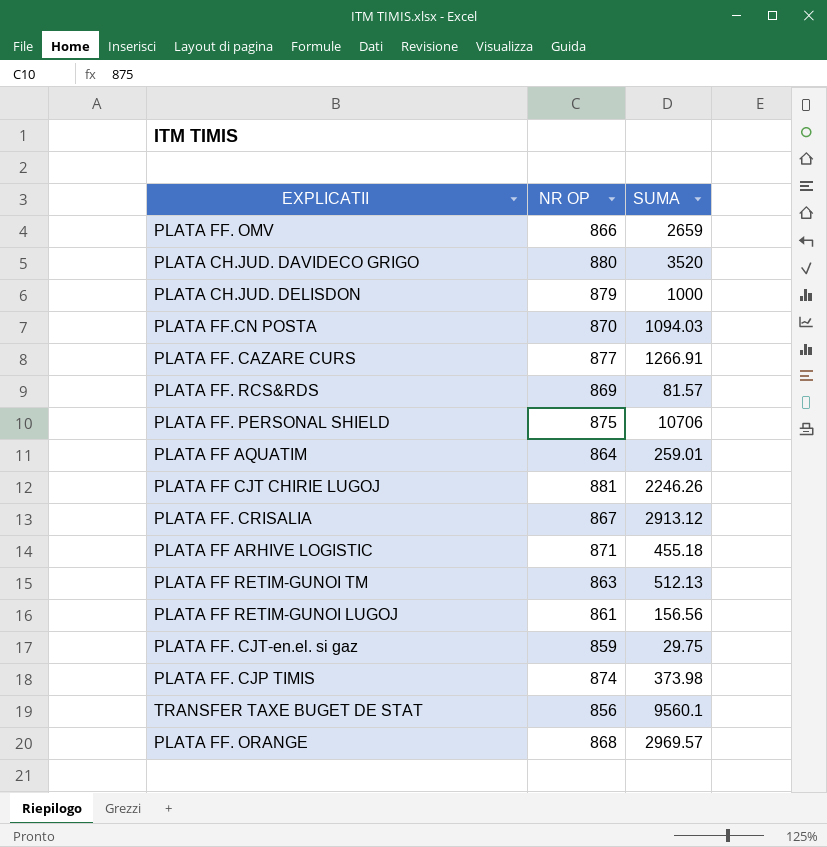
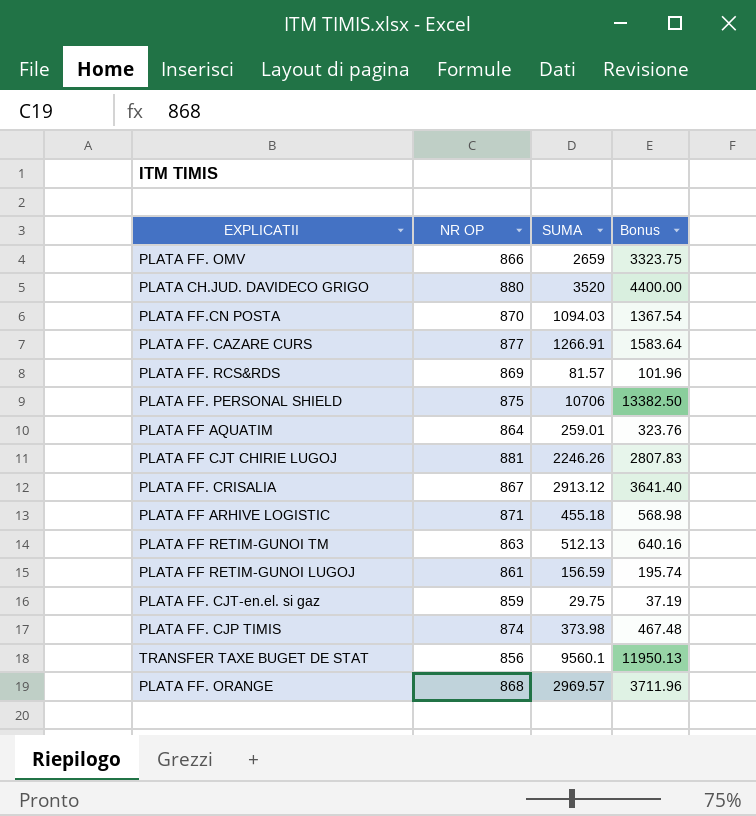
column Bonus | formula: none -> [SUMA] * 1.25
row PLATA CH.JUD. DELISDON: 879 | 1000 -> none
PLATA FF RETIM-GUNOI LUGOJ | SUMA: 156.56 -> 156.59

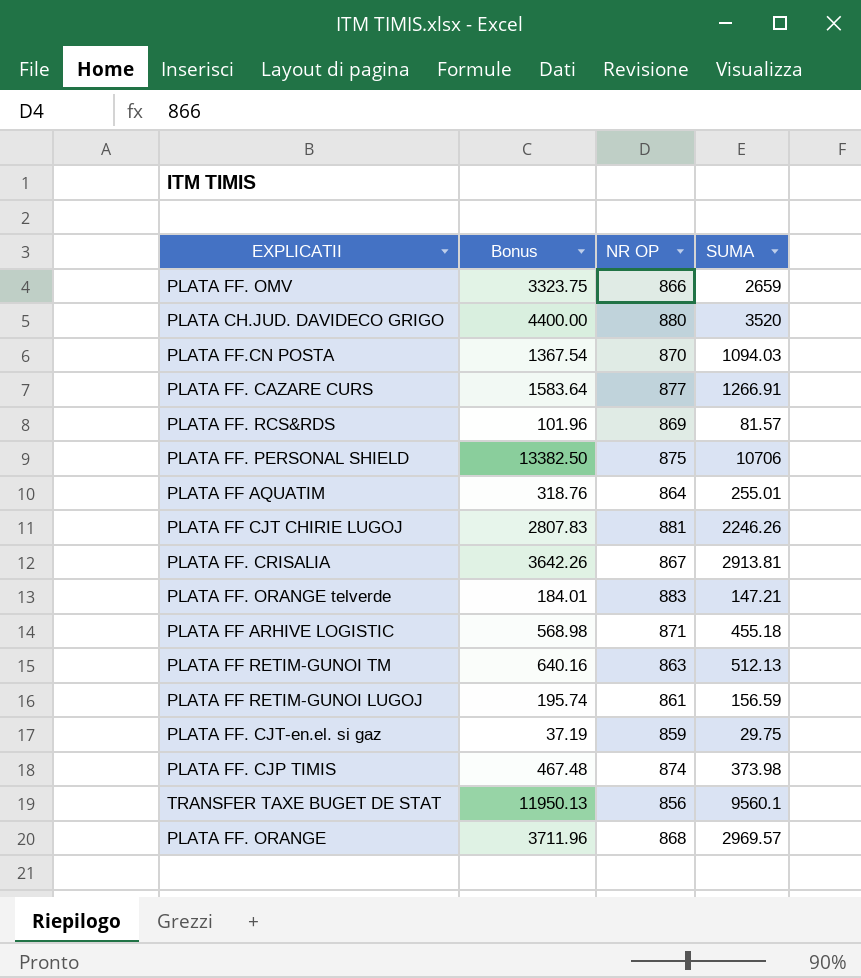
column Bonus | position: 4 -> 2
PLATA FF AQUATIM | Bonus: 323.76 -> 318.76
PLATA FF AQUATIM | SUMA: 259.01 -> 255.01
PLATA FF. CRISALIA | Bonus: 3641.40 -> 3642.26
PLATA FF. CRISALIA | SUMA: 2913.12 -> 2913.81
row PLATA FF. ORANGE telverde: none -> 184.01 | 883 | 147.21

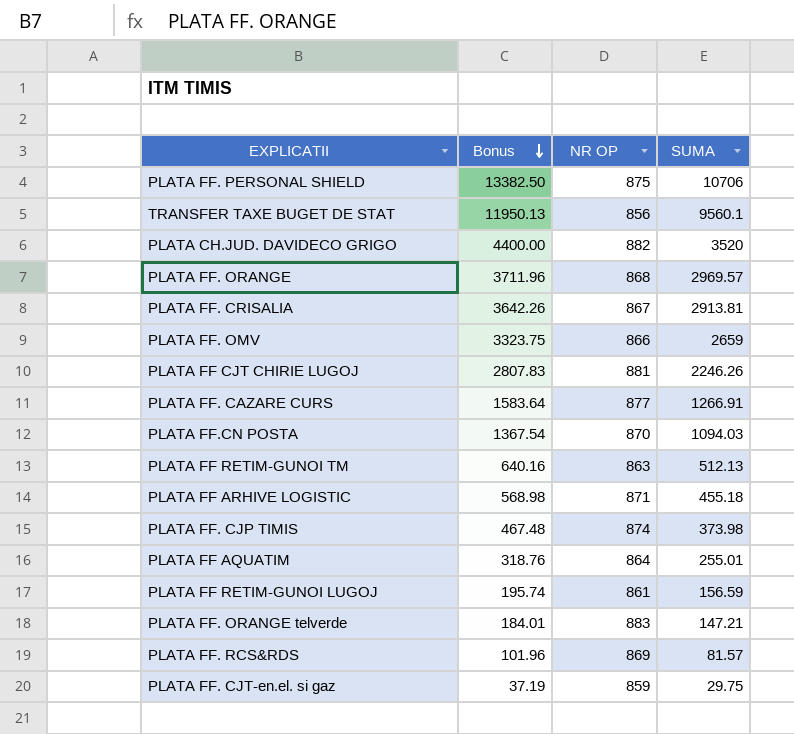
row order: none -> Bonus descending
PLATA CH.JUD. DAVIDECO GRIGO | NR OP: 880 -> 882

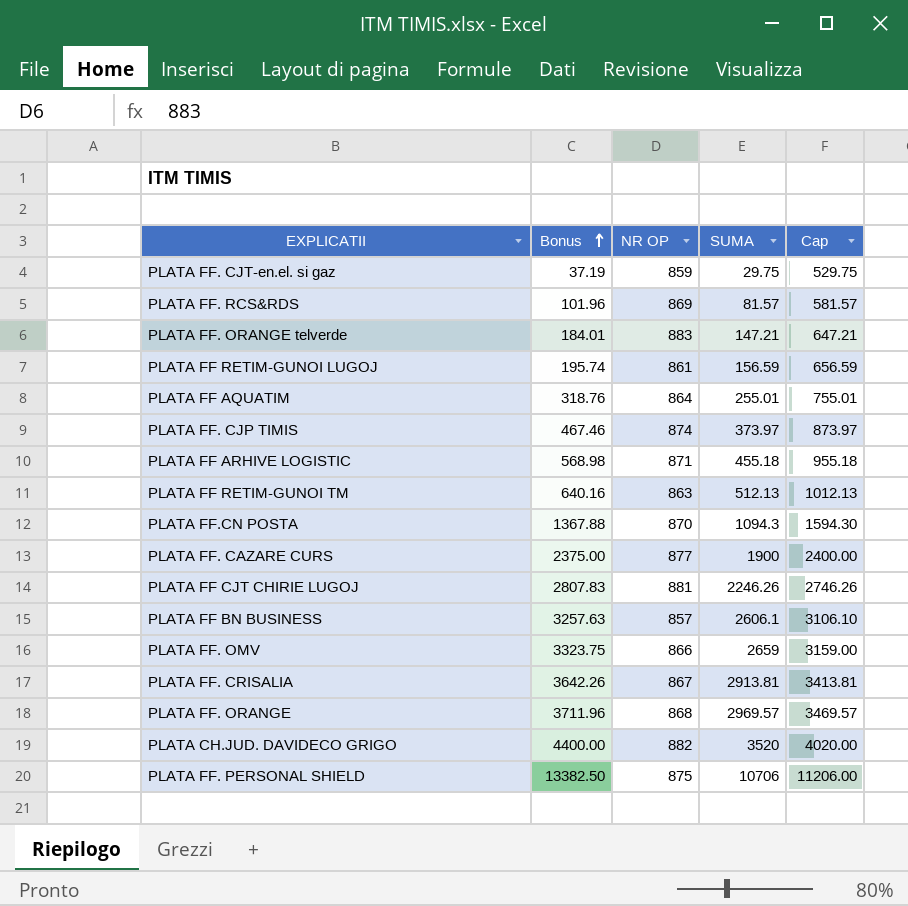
row order: Bonus descending -> Bonus ascending
column Cap | formula: none -> [SUMA] + 500
row TRANSFER TAXE BUGET DE STAT: 11950.13 | 856 | 9560.1 -> none
PLATA FF. CJP TIMIS | Bonus: 467.48 -> 467.46
PLATA FF. CJP TIMIS | SUMA: 373.98 -> 373.97
PLATA FF.CN POSTA | Bonus: 1367.54 -> 1367.88
PLATA FF.CN POSTA | SUMA: 1094.03 -> 1094.3
PLATA FF. CAZARE CURS | Bonus: 1583.64 -> 2375.00
PLATA FF. CAZARE CURS | SUMA: 1266.91 -> 1900
row PLATA FF BN BUSINESS: none -> 3257.63 | 857 | 2606.1 | 3106.10

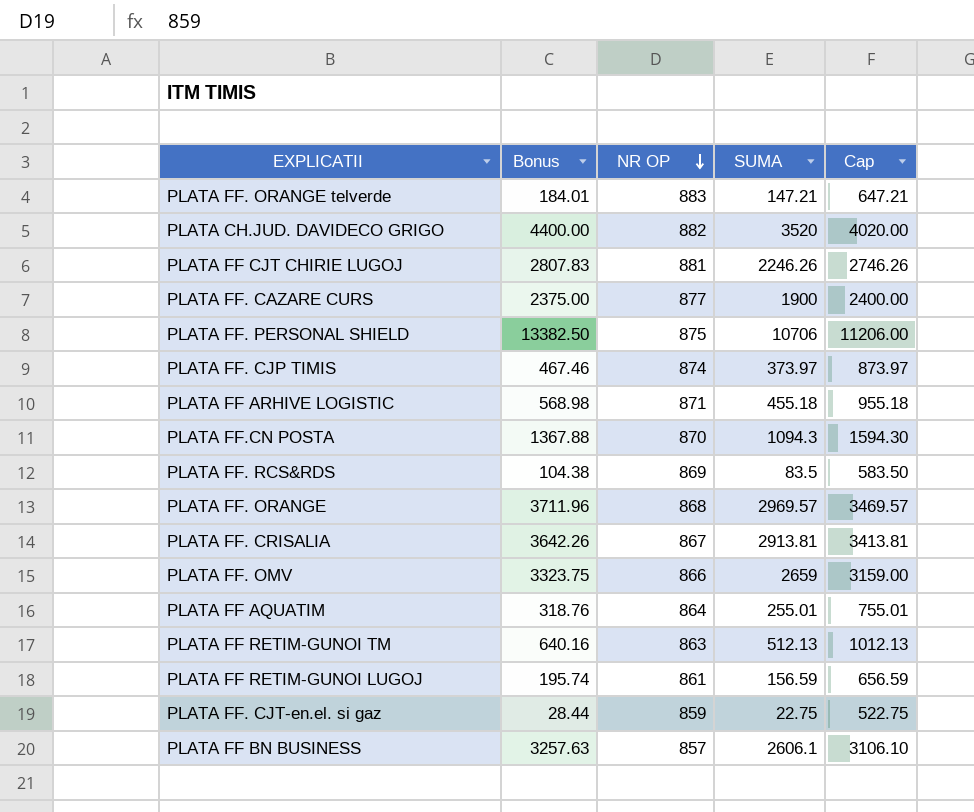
row order: Bonus ascending -> NR OP descending
PLATA FF. RCS&RDS | Bonus: 101.96 -> 104.38
PLATA FF. RCS&RDS | SUMA: 81.57 -> 83.5
PLATA FF. RCS&RDS | Cap: 581.57 -> 583.50
PLATA FF. CJT-en.el. si gaz | Bonus: 37.19 -> 28.44
PLATA FF. CJT-en.el. si gaz | SUMA: 29.75 -> 22.75
PLATA FF. CJT-en.el. si gaz | Cap: 529.75 -> 522.75

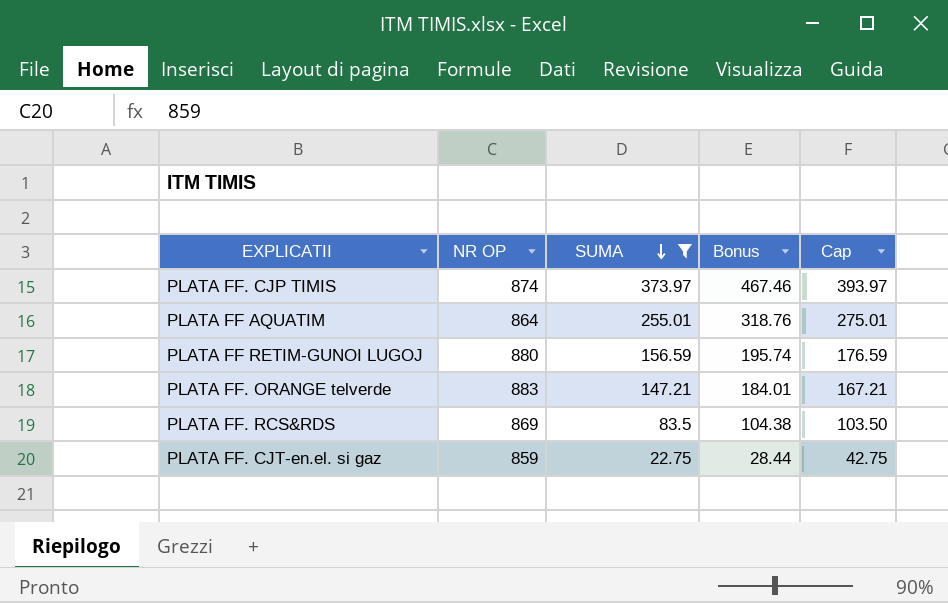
filter: none -> SUMA <= 373.97
row order: NR OP descending -> SUMA descending
column Bonus | position: 2 -> 4
column Cap | formula: [SUMA] + 500 -> [SUMA] + 20
PLATA FF RETIM-GUNOI LUGOJ | NR OP: 861 -> 880

